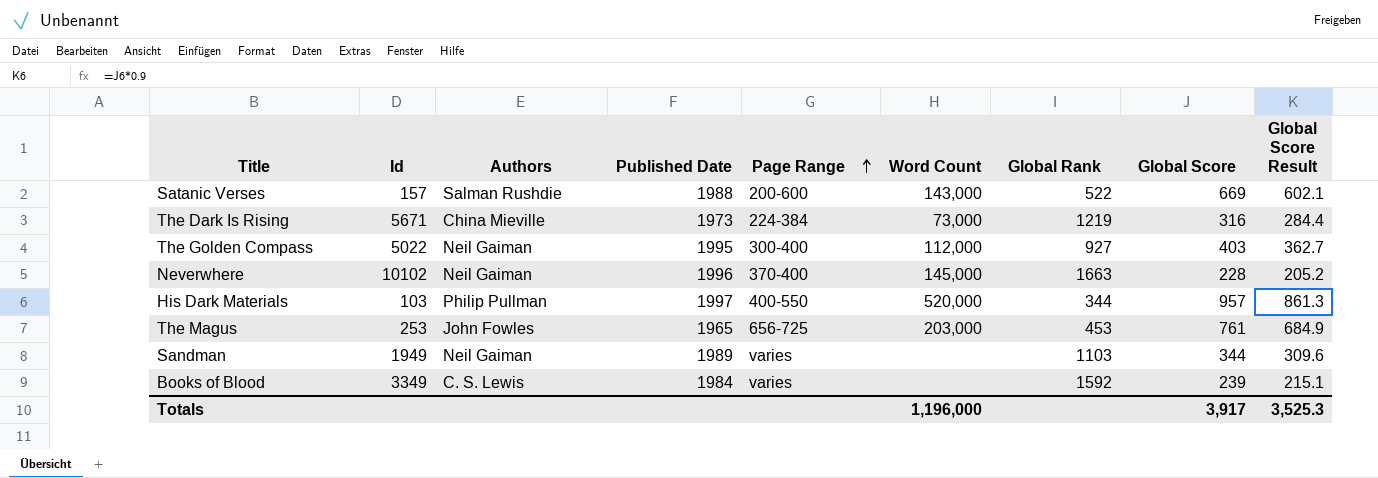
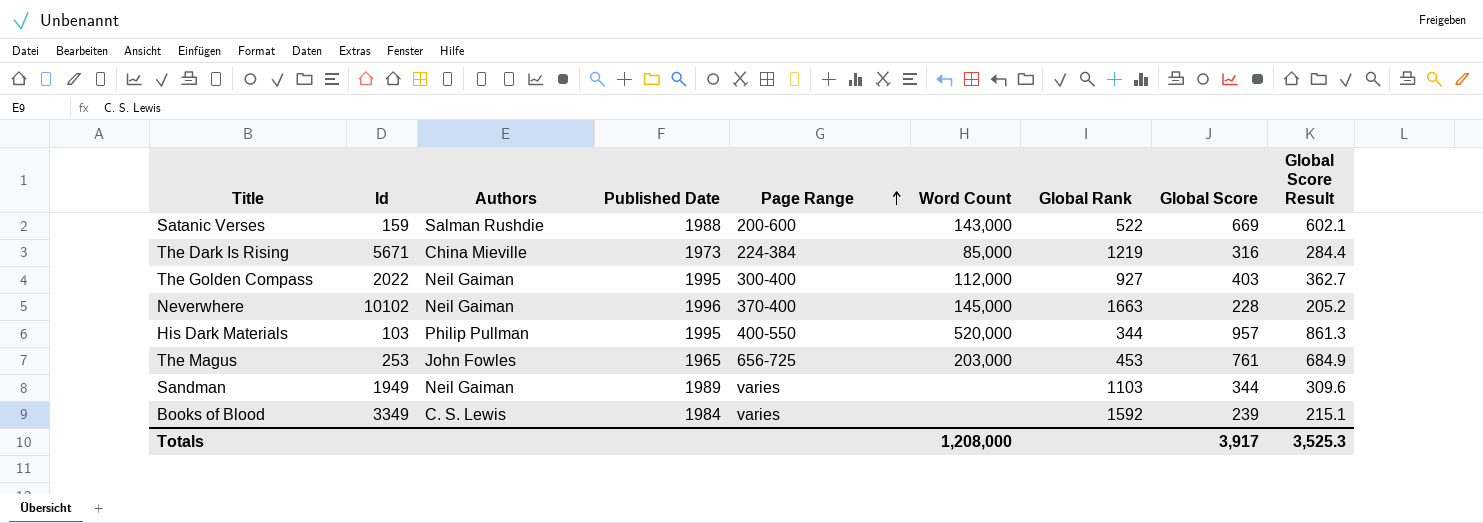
Satanic Verses | Id: 157 -> 159
The Dark Is Rising | Word Count: 73,000 -> 85,000
The Golden Compass | Id: 5022 -> 2022
His Dark Materials | Published Date: 1997 -> 1995
Totals | Word Count: 1,196,000 -> 1,208,000

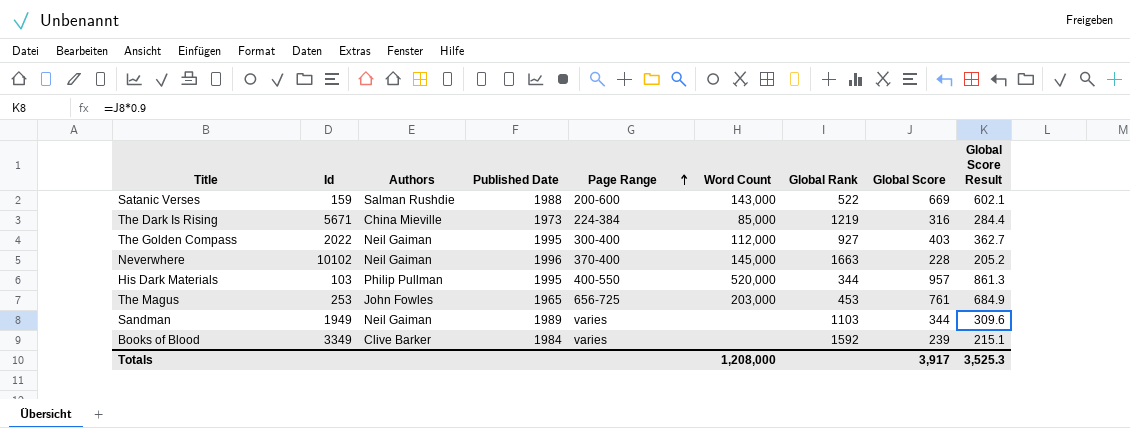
Books of Blood | Authors: C. S. Lewis -> Clive Barker

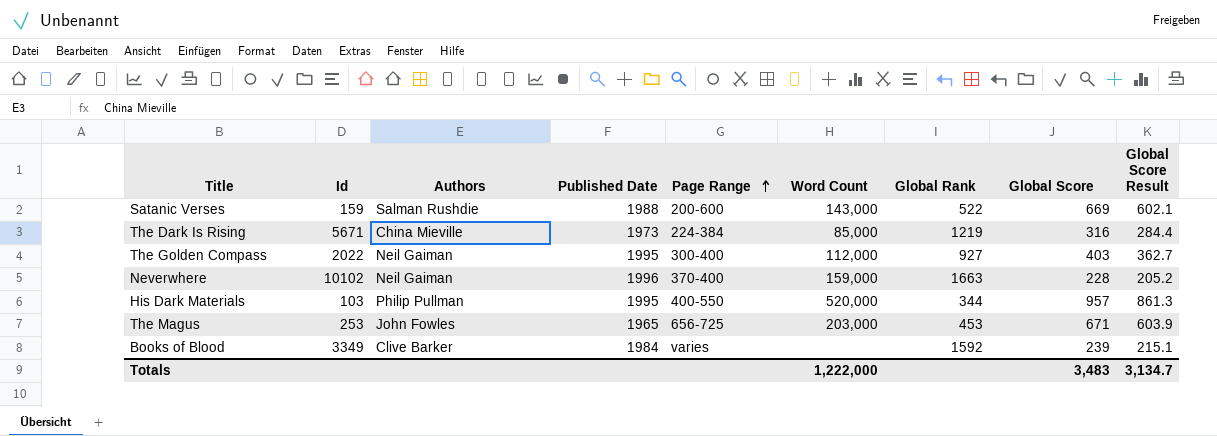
row Sandman: 1949 | Neil Gaiman | 1989 | varies | none | 1103 | 344 | 309.6 -> none
Neverwhere | Word Count: 145,000 -> 159,000
The Magus | Global Score: 761 -> 671
The Magus | Global Score Result: 684.9 -> 603.9
Totals | Word Count: 1,208,000 -> 1,222,000
Totals | Global Score: 3,917 -> 3,483
Totals | Global Score Result: 3,525.3 -> 3,134.7

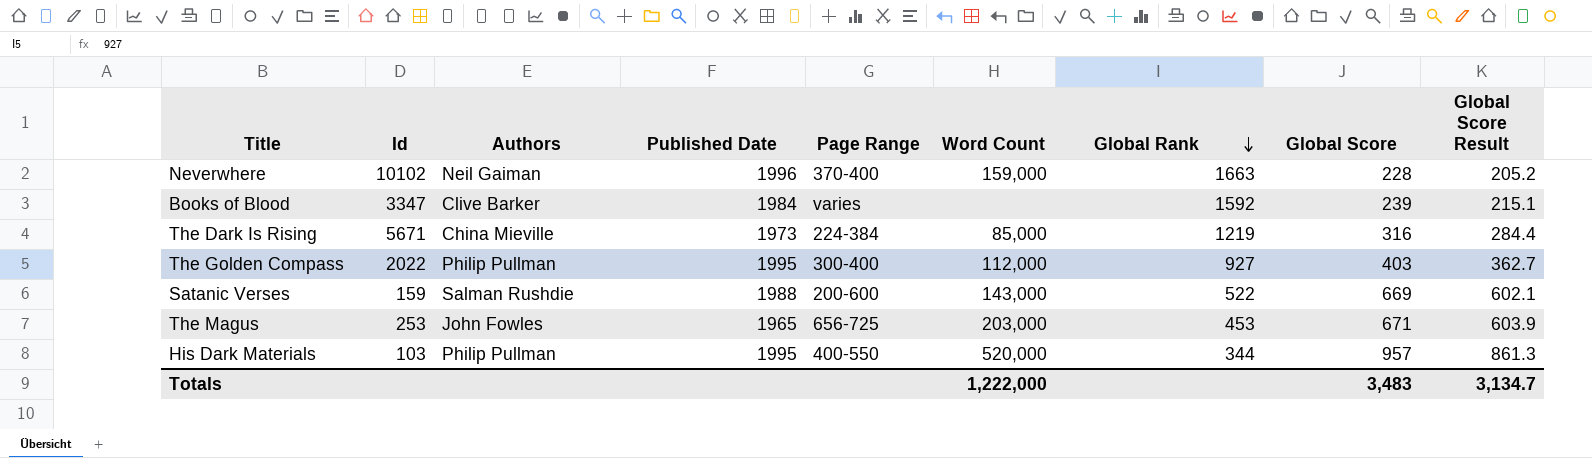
row order: Page Range ascending -> Global Rank descending
Books of Blood | Id: 3349 -> 3347
The Golden Compass | Authors: Neil Gaiman -> Philip Pullman

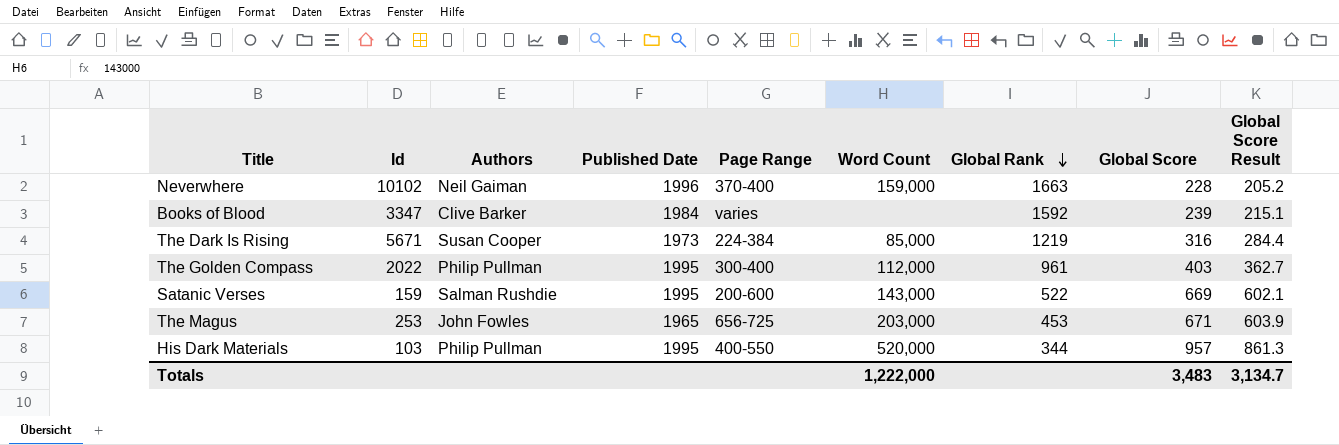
The Dark Is Rising | Authors: China Mieville -> Susan Cooper
The Golden Compass | Global Rank: 927 -> 961
Satanic Verses | Published Date: 1988 -> 1995

